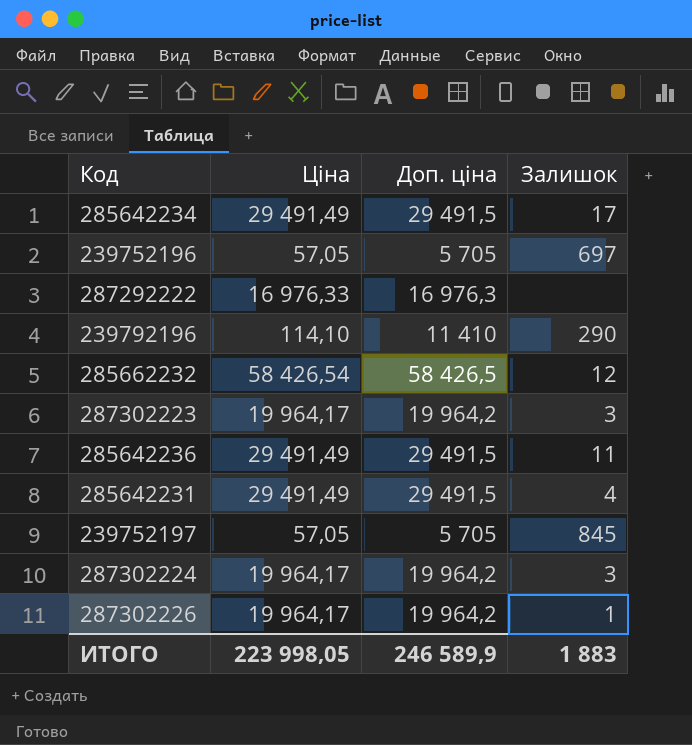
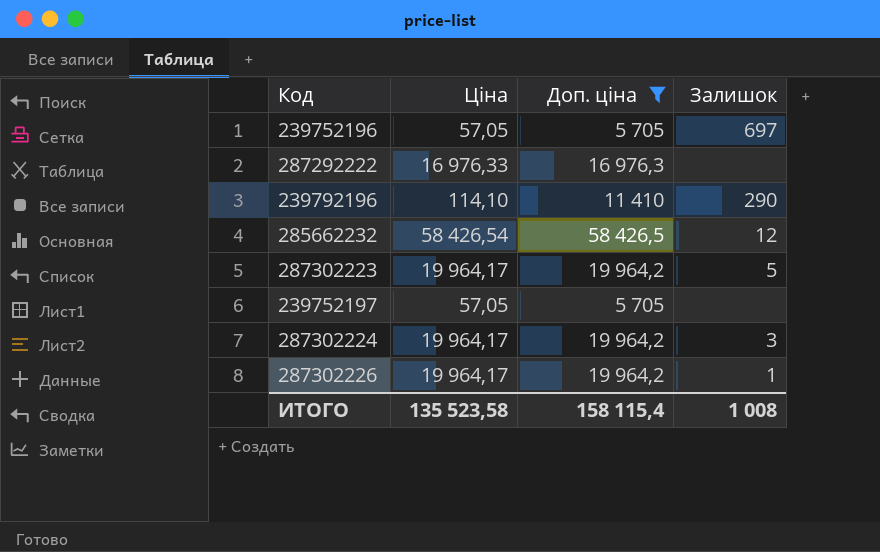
filter: none -> Доп. ціна != 29 491,5
287302223 | Залишок: 3 -> 5
239752197 | Залишок: 845 -> none
ИТОГО | Ціна: 223 998,05 -> 135 523,58
ИТОГО | Доп. ціна: 246 589,9 -> 158 115,4
ИТОГО | Залишок: 1 883 -> 1 008

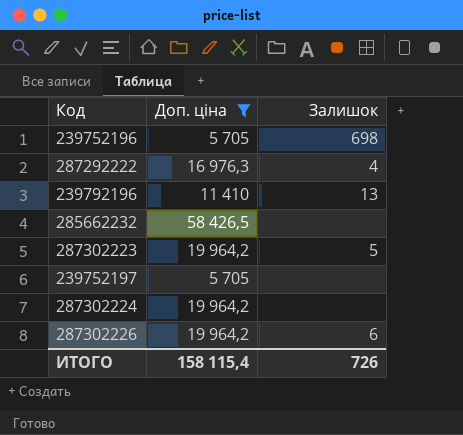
column Ціна | position: 2 -> none
239752196 | Залишок: 697 -> 698
287292222 | Залишок: none -> 4
239792196 | Залишок: 290 -> 13
285662232 | Залишок: 12 -> none
287302224 | Залишок: 3 -> none
287302226 | Залишок: 1 -> 6
ИТОГО | Залишок: 1 008 -> 726

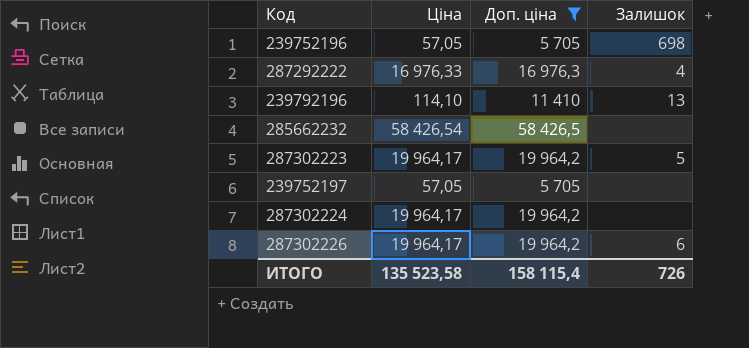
column Ціна | position: none -> 2

